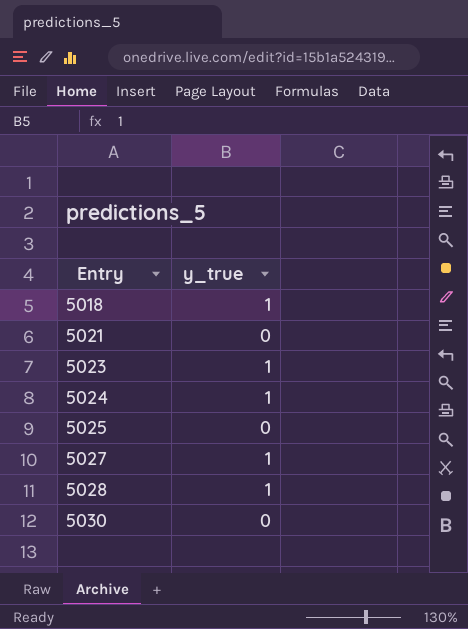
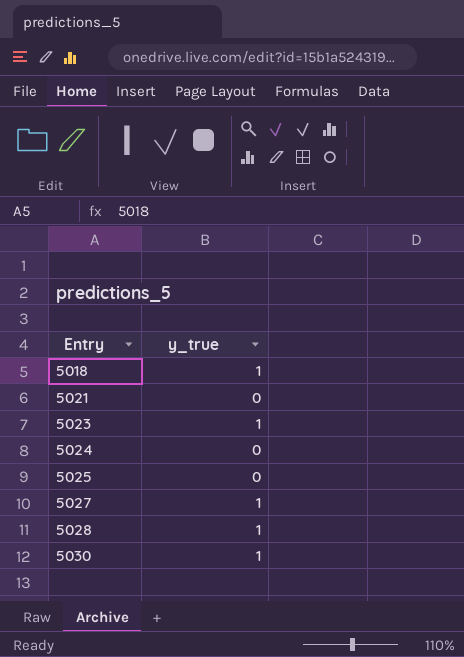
5024 | y_true: 1 -> 0
5030 | y_true: 0 -> 1

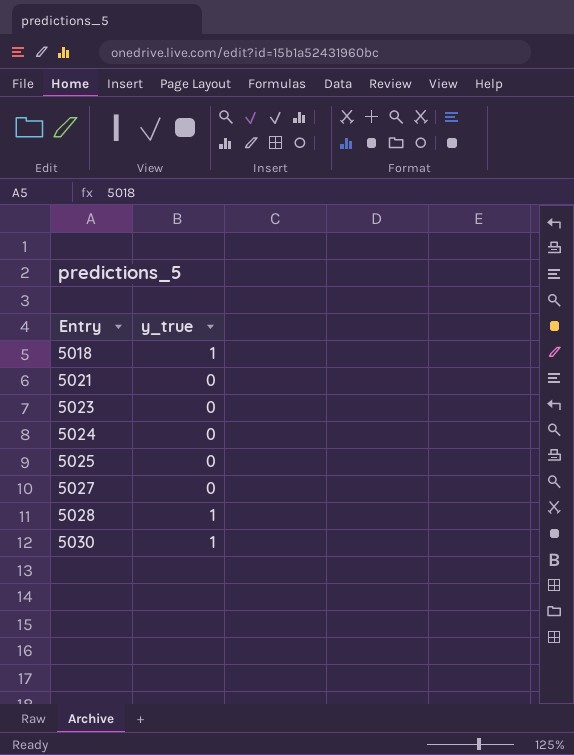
5023 | y_true: 1 -> 0
5027 | y_true: 1 -> 0

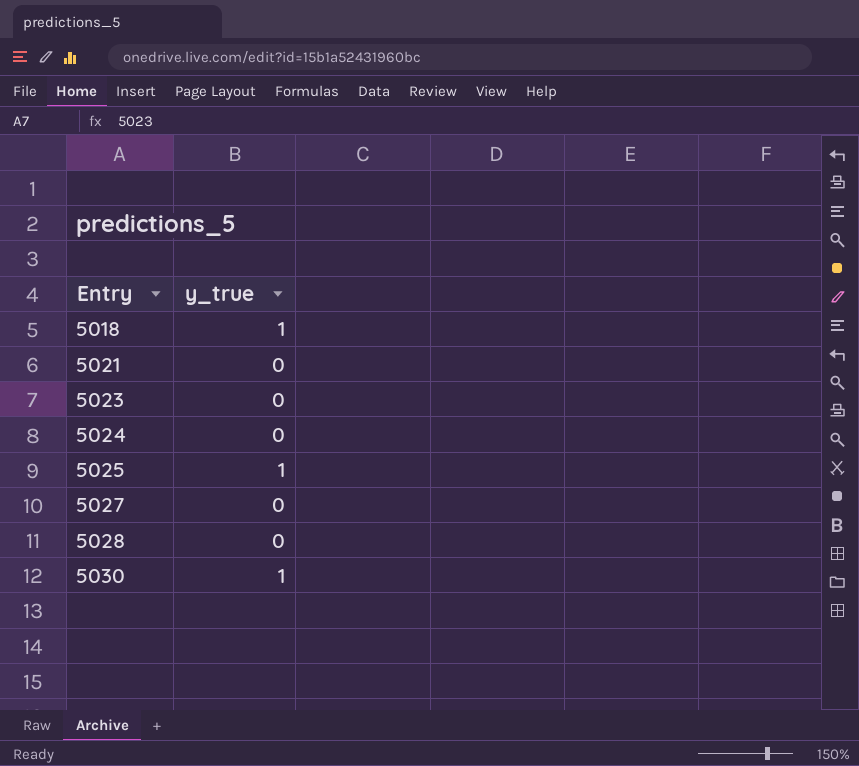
5025 | y_true: 0 -> 1
5028 | y_true: 1 -> 0

